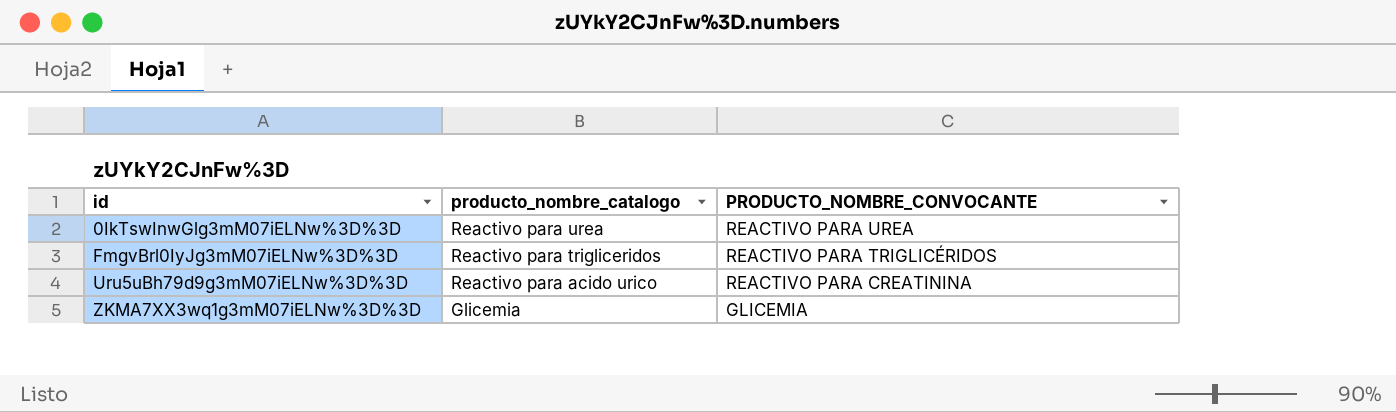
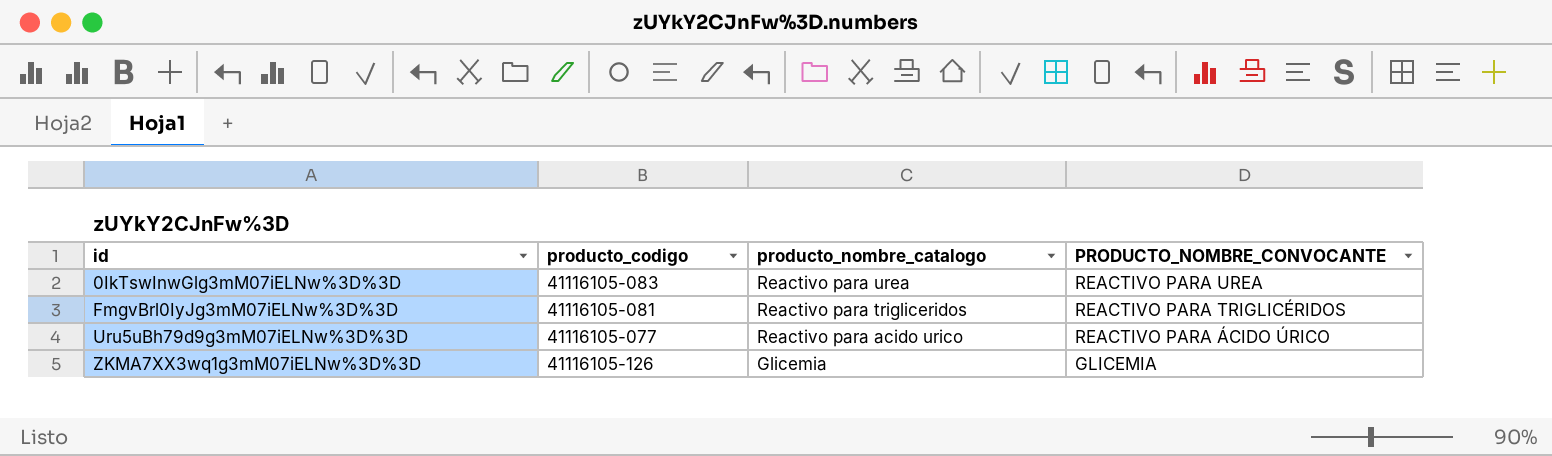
column producto_codigo | position: none -> 2
Uru5uBh79d9g3mM07iELNw%3D%3D | PRODUCTO_NOMBRE_CONVOCANTE: REACTIVO PARA CREATININA -> REACTIVO PARA ÁCIDO ÚRICO

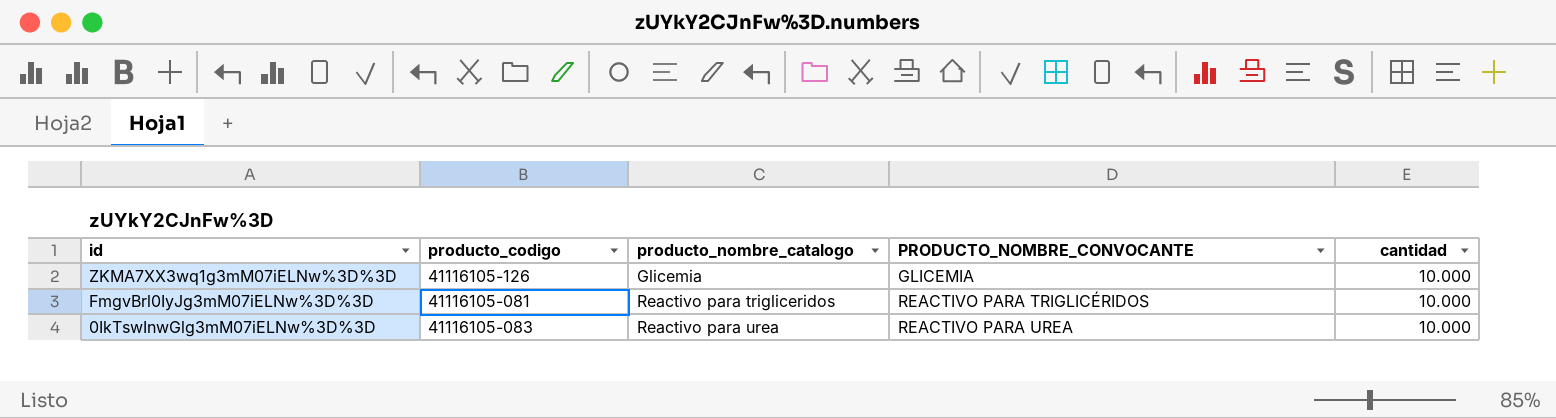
row order: id ascending -> id descending
column cantidad | position: none -> 5
row Uru5uBh79d9g3mM07iELNw%3D%3D: 41116105-077 | Reactivo para acido urico | REACTIVO PARA ÁCIDO ÚRICO -> none

